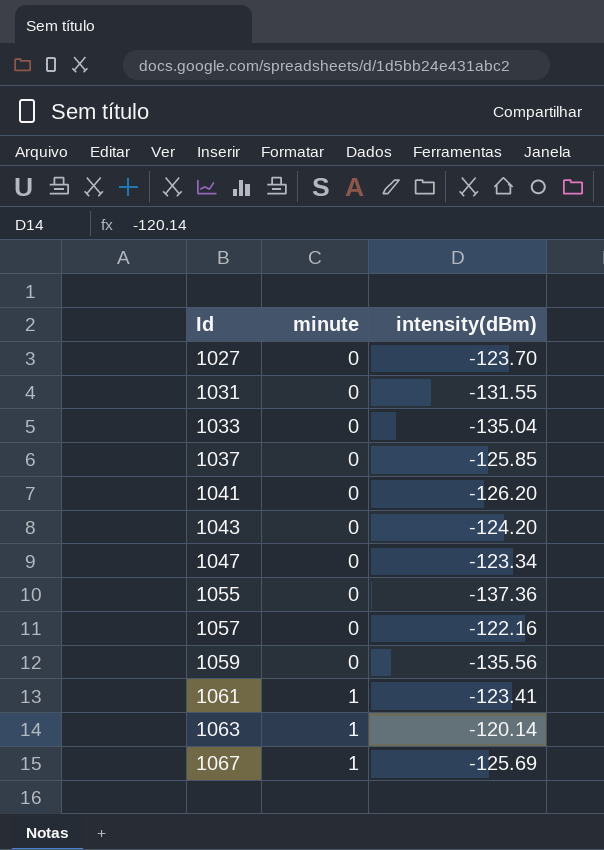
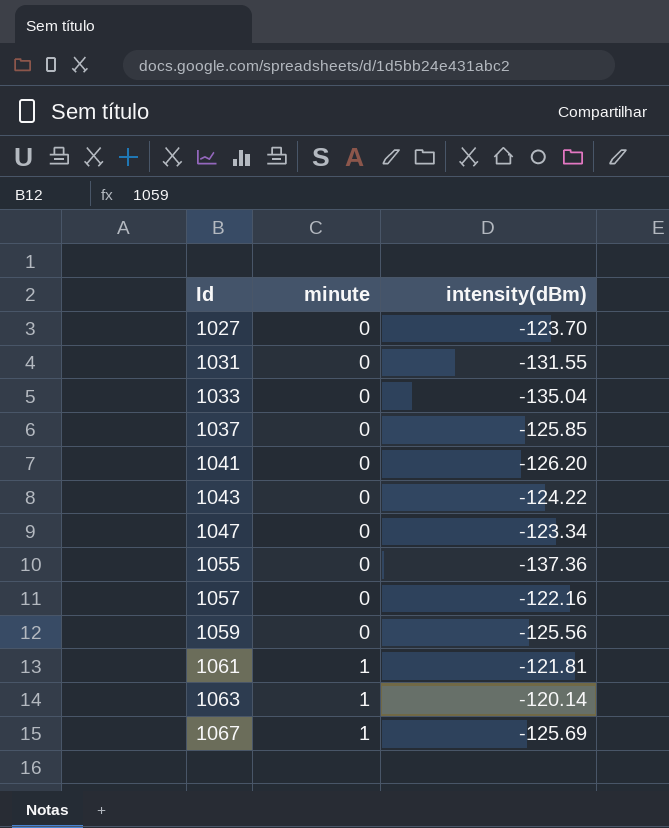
1043 | intensity(dBm): -124.20 -> -124.22
1059 | intensity(dBm): -135.56 -> -125.56
1061 | intensity(dBm): -123.41 -> -121.81

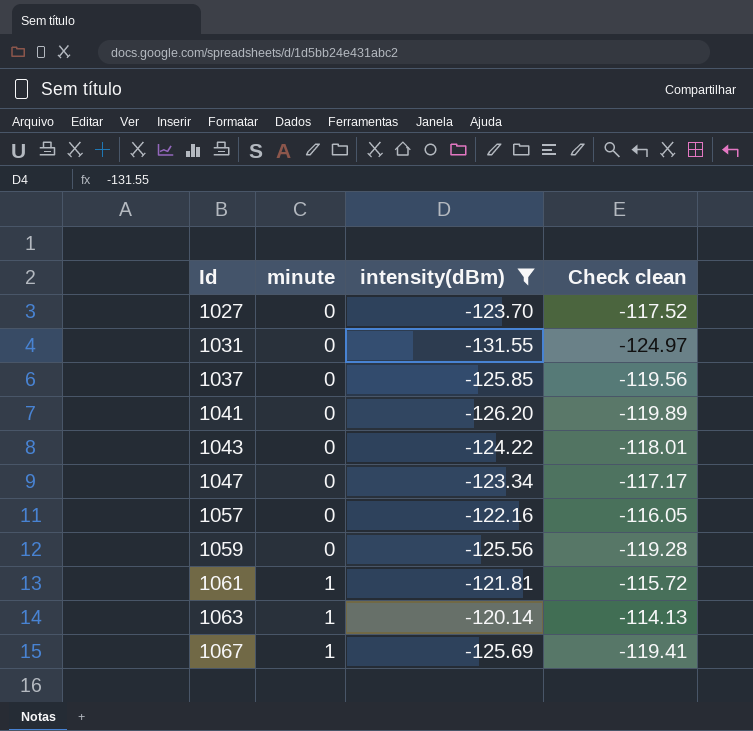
filter: none -> intensity(dBm) >= -131.55
column Check clean | formula: none -> [intensity(dBm)] * 0.95

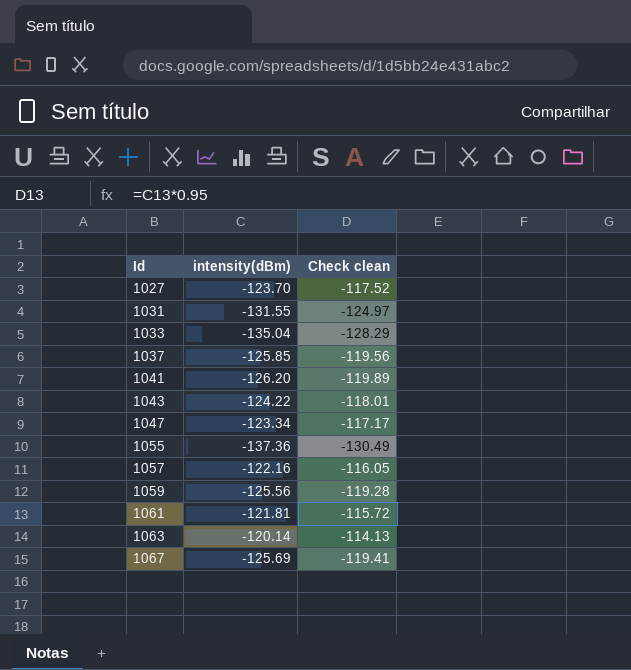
filter: intensity(dBm) >= -131.55 -> none
column minute | position: 2 -> none

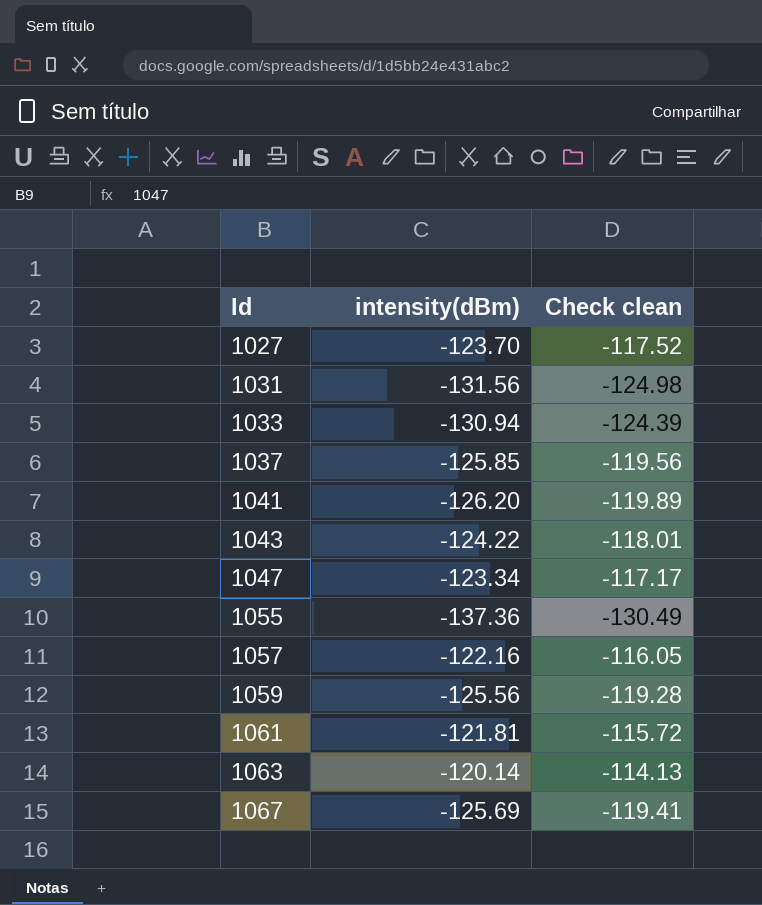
1031 | intensity(dBm): -131.55 -> -131.56
1031 | Check clean: -124.97 -> -124.98
1033 | intensity(dBm): -135.04 -> -130.94
1033 | Check clean: -128.29 -> -124.39

